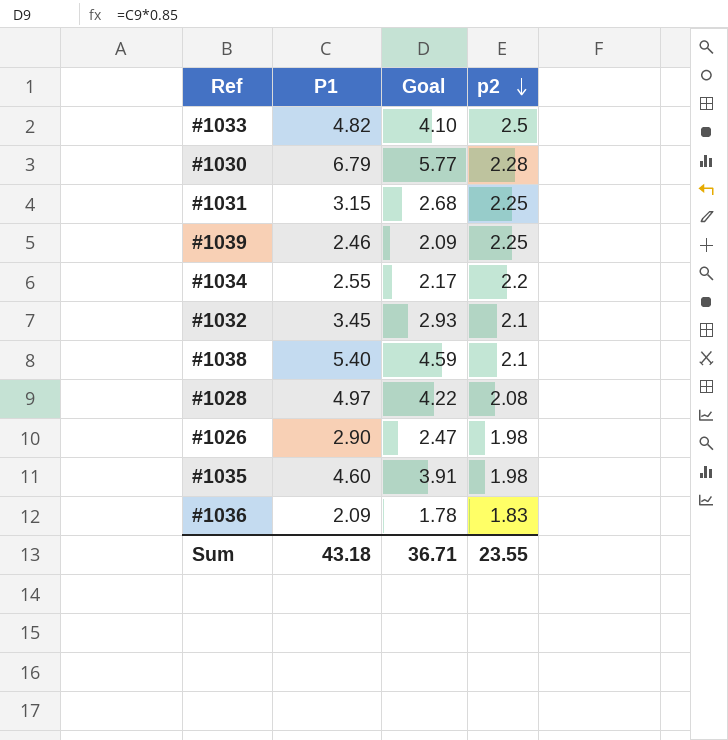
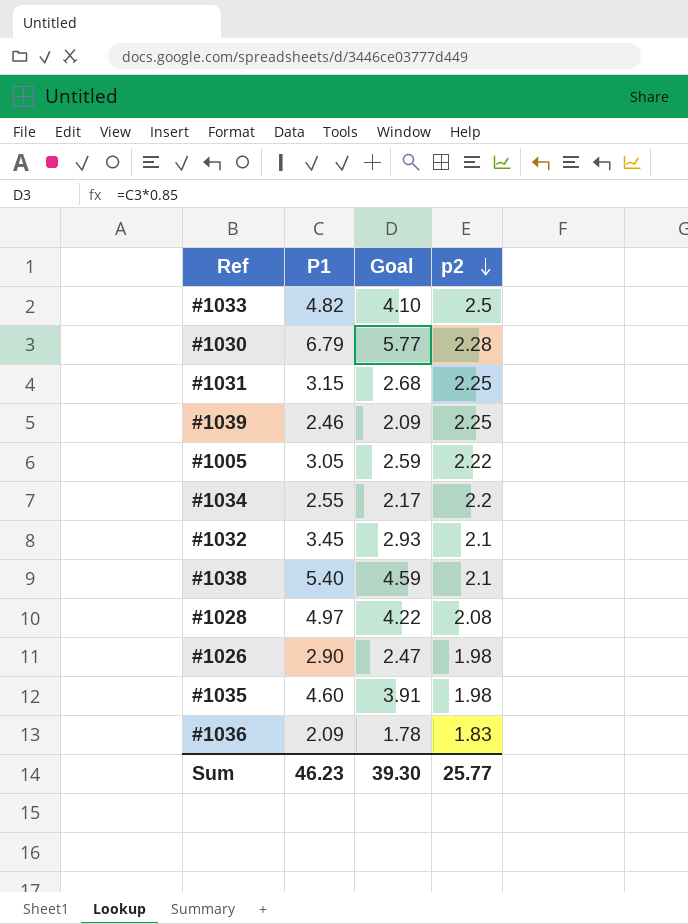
row #1005: none -> 3.05 | 2.59 | 2.22
Sum | P1: 43.18 -> 46.23
Sum | Goal: 36.71 -> 39.30
Sum | p2: 23.55 -> 25.77

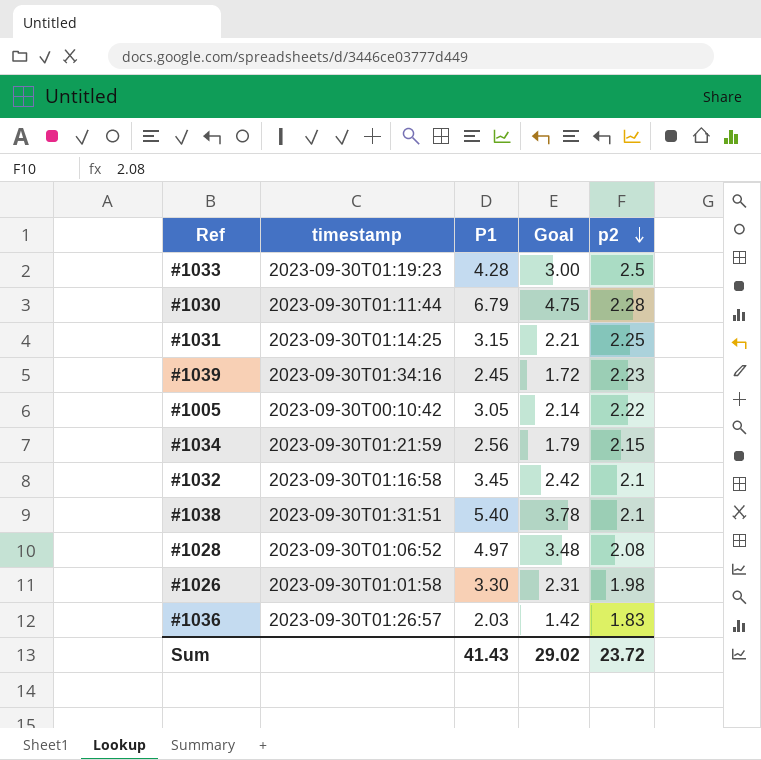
column timestamp | position: none -> 2
column Goal | formula: [P1] * 0.85 -> [P1] * 0.7
row #1035: 4.60 | 3.91 | 1.98 -> none
#1033 | P1: 4.82 -> 4.28
#1039 | P1: 2.46 -> 2.45
#1039 | p2: 2.25 -> 2.23
#1034 | P1: 2.55 -> 2.56
#1034 | p2: 2.2 -> 2.15
#1026 | P1: 2.90 -> 3.30
#1036 | P1: 2.09 -> 2.03
Sum | P1: 46.23 -> 41.43
Sum | Goal: 39.30 -> 29.02
Sum | p2: 25.77 -> 23.72

